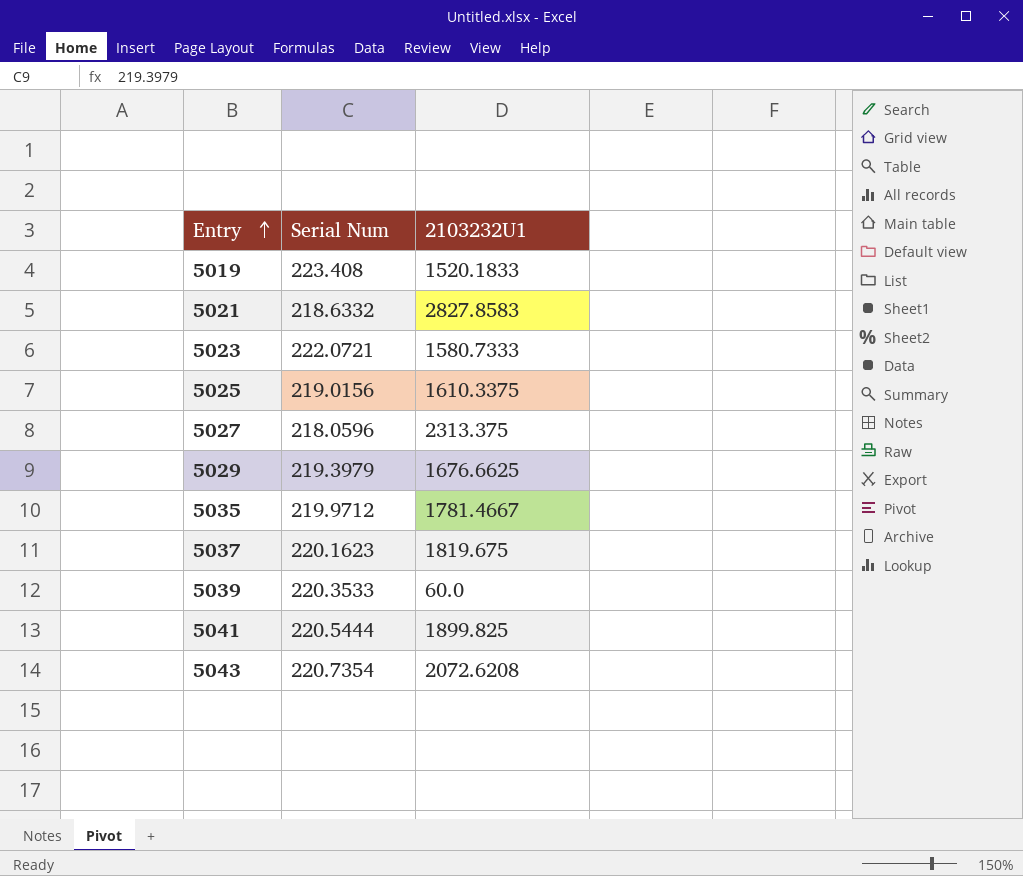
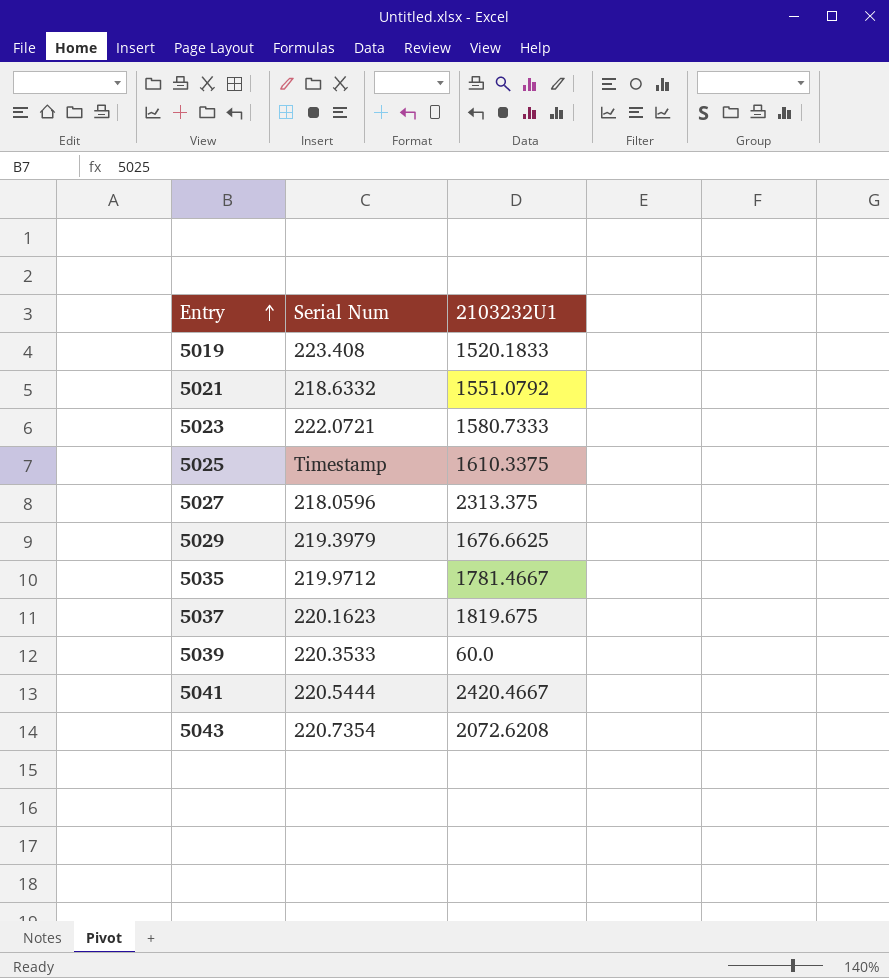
5021 | 2103232U1: 2827.8583 -> 1551.0792
5025 | Serial Num: 219.0156 -> Timestamp
5041 | 2103232U1: 1899.825 -> 2420.4667

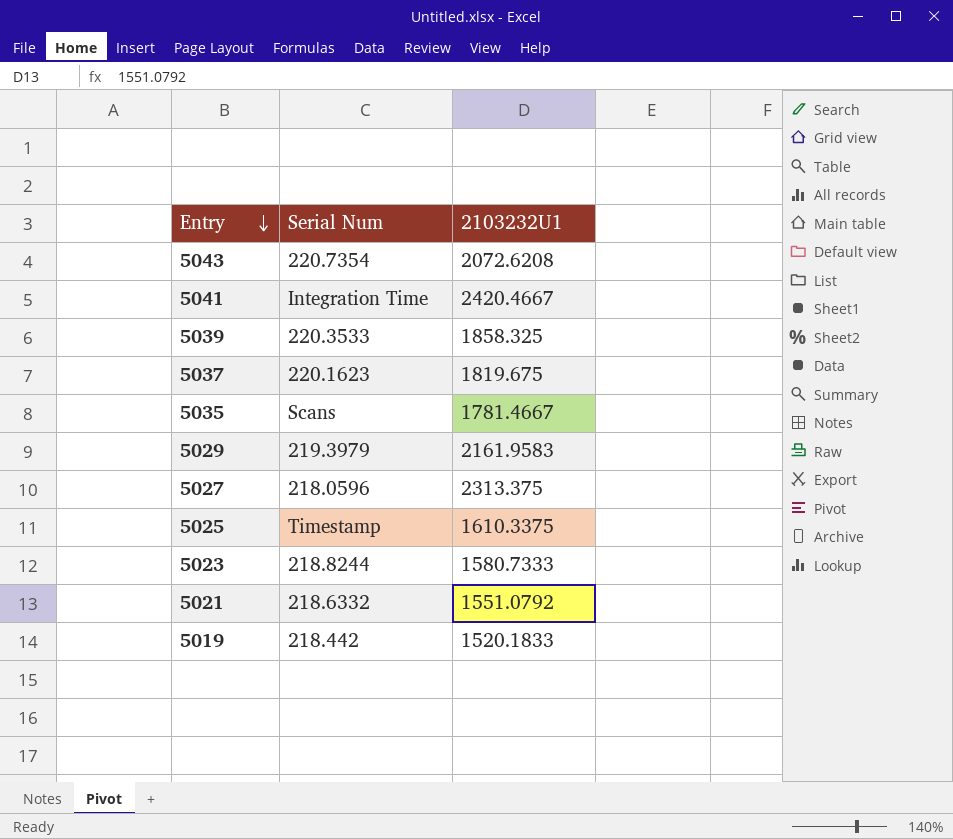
row order: Entry ascending -> Entry descending
5041 | Serial Num: 220.5444 -> Integration Time
5039 | 2103232U1: 60.0 -> 1858.325
5035 | Serial Num: 219.9712 -> Scans
5029 | 2103232U1: 1676.6625 -> 2161.9583
5023 | Serial Num: 222.0721 -> 218.8244
5019 | Serial Num: 223.408 -> 218.442

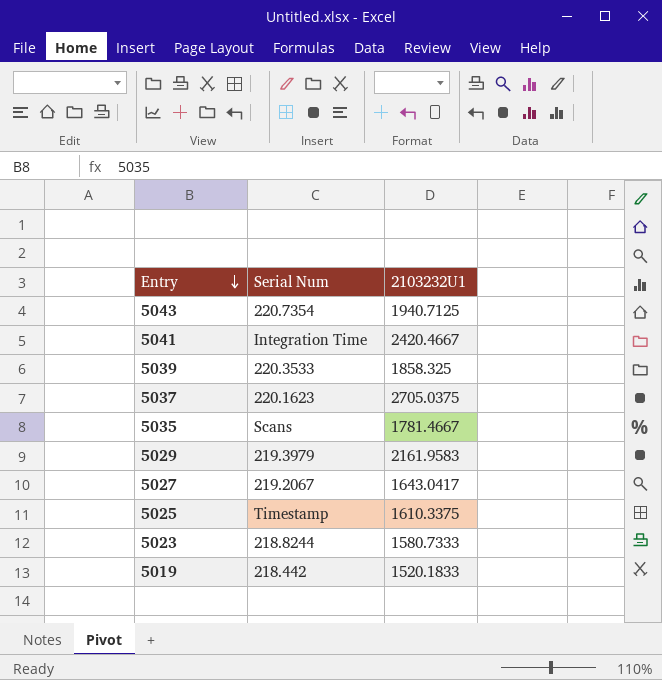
row 5021: 218.6332 | 1551.0792 -> none
5043 | 2103232U1: 2072.6208 -> 1940.7125
5037 | 2103232U1: 1819.675 -> 2705.0375
5027 | Serial Num: 218.0596 -> 219.2067
5027 | 2103232U1: 2313.375 -> 1643.0417

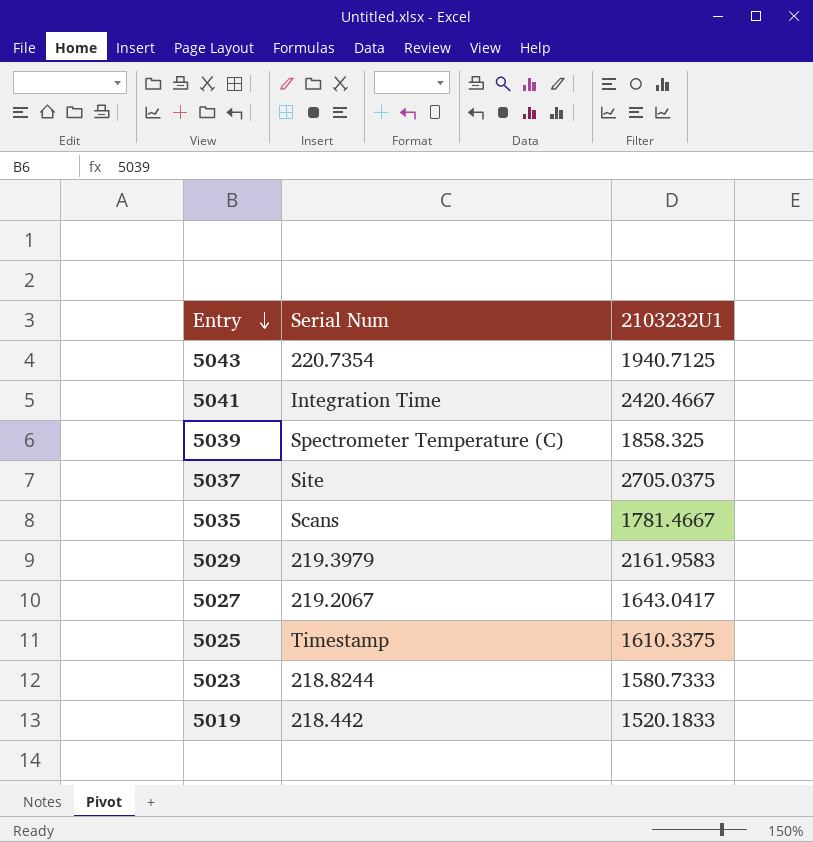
5039 | Serial Num: 220.3533 -> Spectrometer Temperature (C)
5037 | Serial Num: 220.1623 -> Site

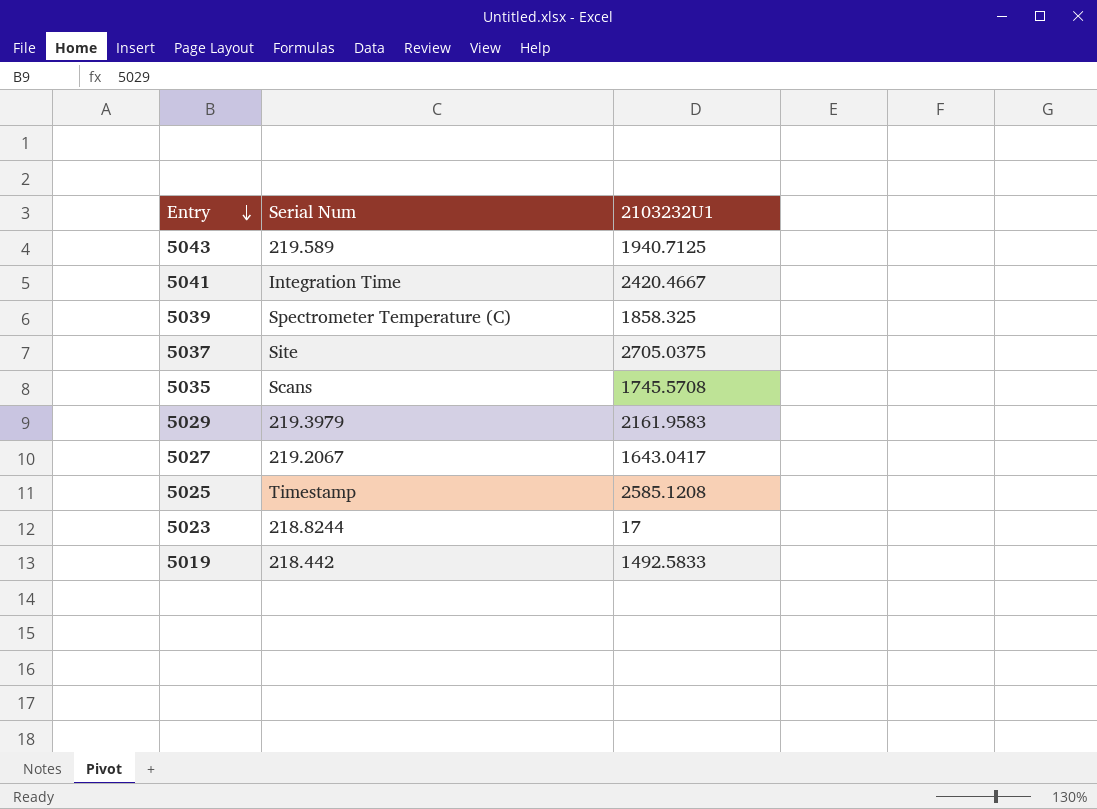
5043 | Serial Num: 220.7354 -> 219.589
5035 | 2103232U1: 1781.4667 -> 1745.5708
5025 | 2103232U1: 1610.3375 -> 2585.1208
5023 | 2103232U1: 1580.7333 -> 17
5019 | 2103232U1: 1520.1833 -> 1492.5833

